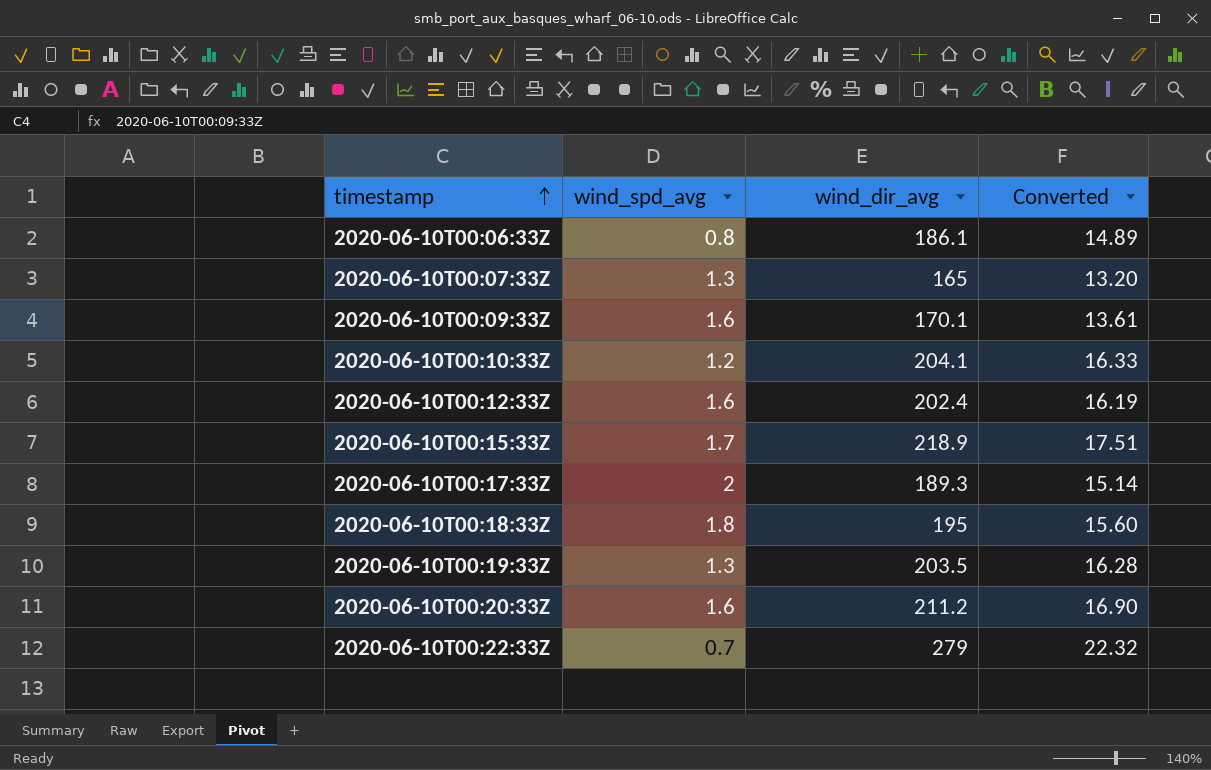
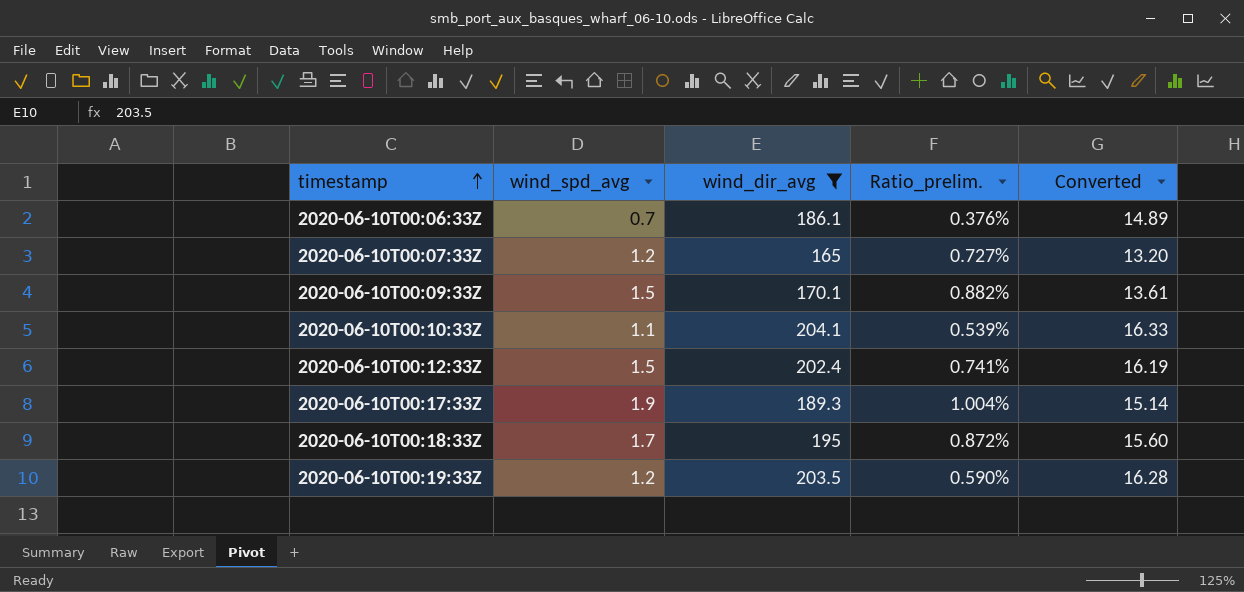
filter: none -> wind_dir_avg <= 204.1
column Ratio_prelim. | formula: none -> [wind_spd_avg] / [wind_dir_avg]
2020-06-10T00:06:33Z | wind_spd_avg: 0.8 -> 0.7
2020-06-10T00:07:33Z | wind_spd_avg: 1.3 -> 1.2
2020-06-10T00:09:33Z | wind_spd_avg: 1.6 -> 1.5
2020-06-10T00:10:33Z | wind_spd_avg: 1.2 -> 1.1
2020-06-10T00:12:33Z | wind_spd_avg: 1.6 -> 1.5
2020-06-10T00:17:33Z | wind_spd_avg: 2 -> 1.9
2020-06-10T00:18:33Z | wind_spd_avg: 1.8 -> 1.7
2020-06-10T00:19:33Z | wind_spd_avg: 1.3 -> 1.2

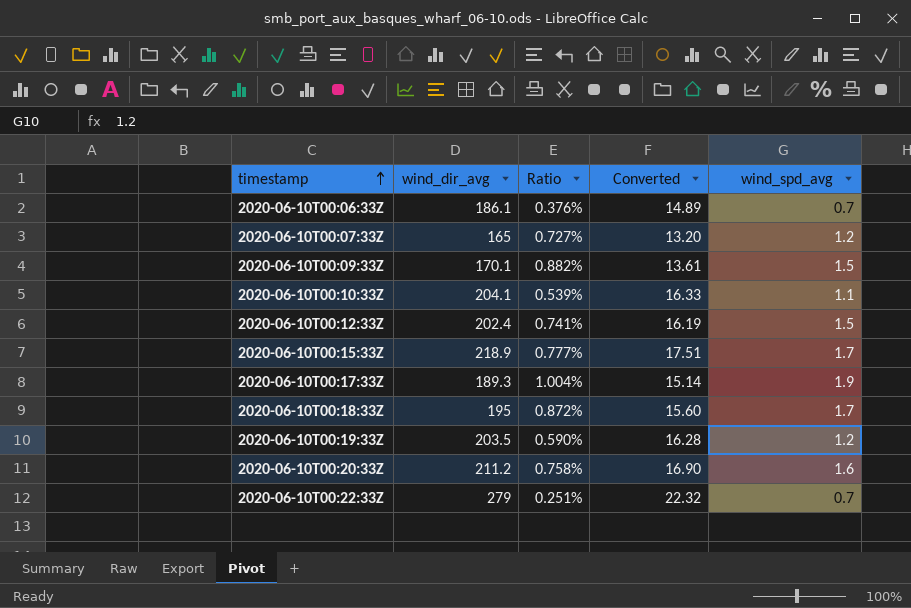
filter: wind_dir_avg <= 204.1 -> none
column name: Ratio_prelim. -> Ratio
column wind_spd_avg | position: 2 -> 5

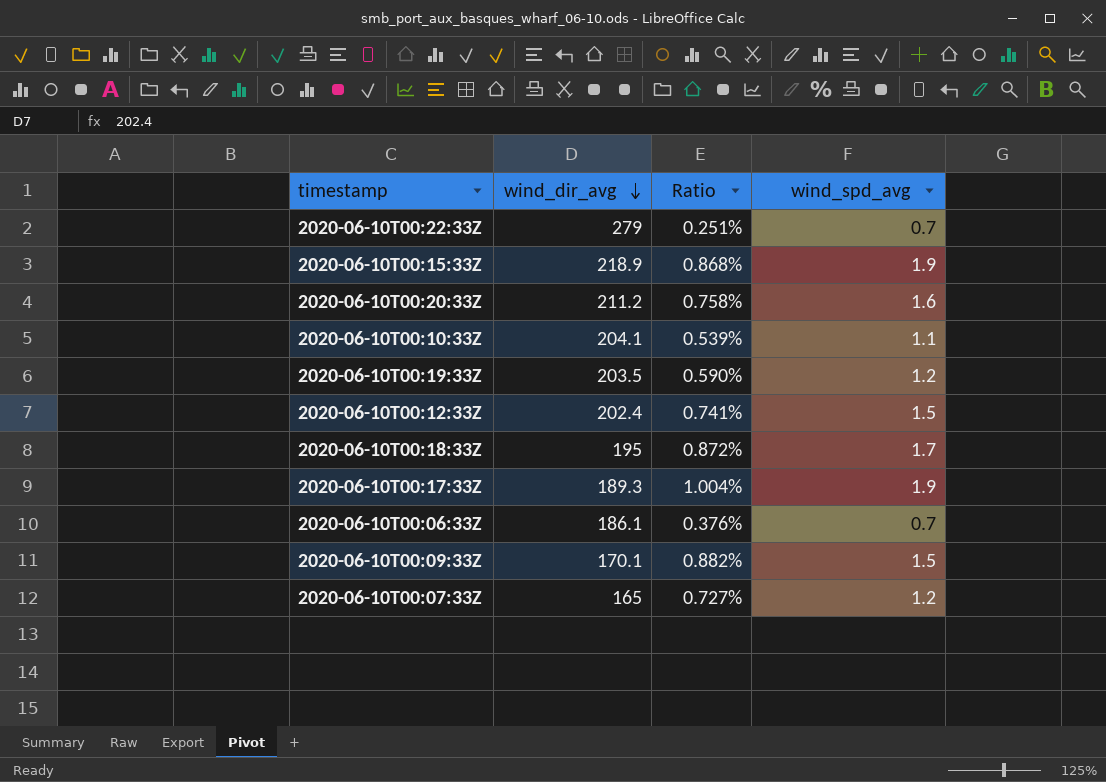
row order: timestamp ascending -> wind_dir_avg descending
column Converted | formula: [wind_dir_avg] * 0.08 -> none
2020-06-10T00:15:33Z | Ratio: 0.777% -> 0.868%
2020-06-10T00:15:33Z | wind_spd_avg: 1.7 -> 1.9

